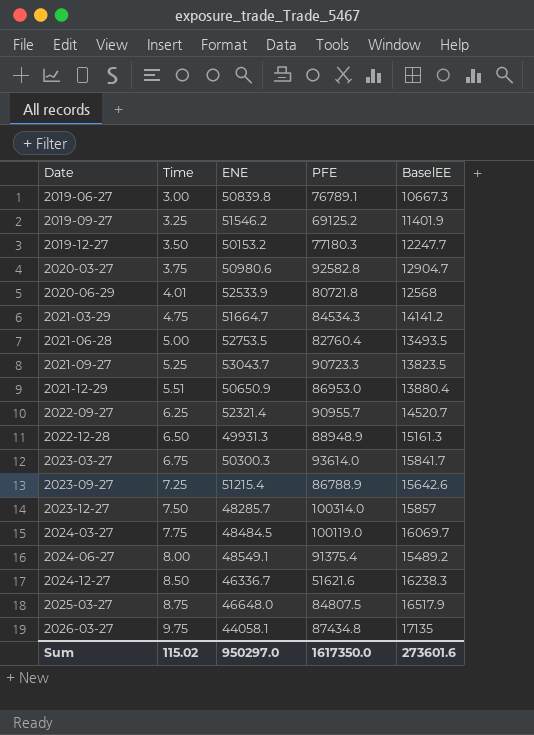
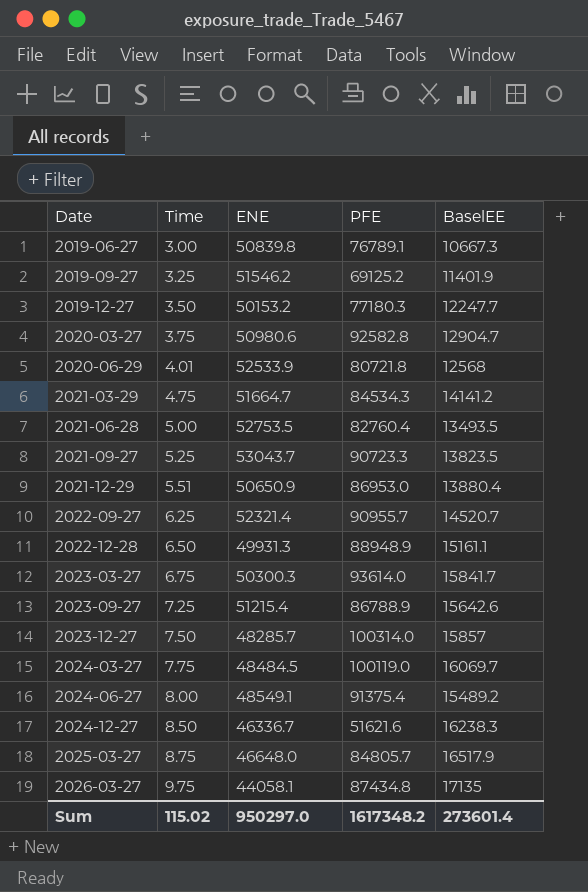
2022-12-28 | BaselEE: 15161.3 -> 15161.1
2025-03-27 | PFE: 84807.5 -> 84805.7
Sum | PFE: 1617350.0 -> 1617348.2
Sum | BaselEE: 273601.6 -> 273601.4

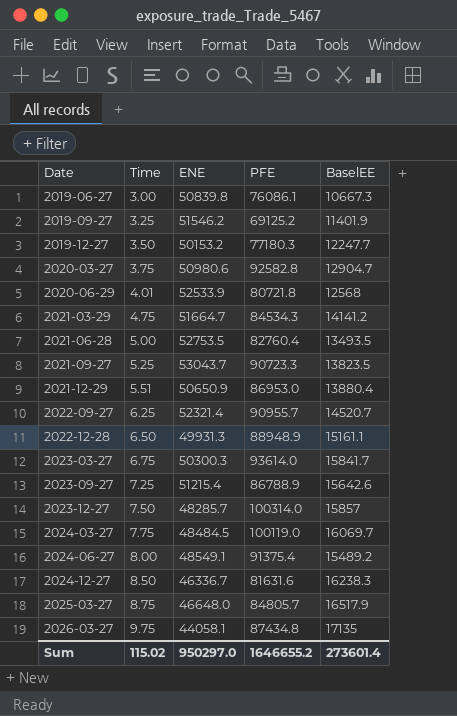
2019-06-27 | PFE: 76789.1 -> 76086.1
2024-12-27 | PFE: 51621.6 -> 81631.6
Sum | PFE: 1617348.2 -> 1646655.2

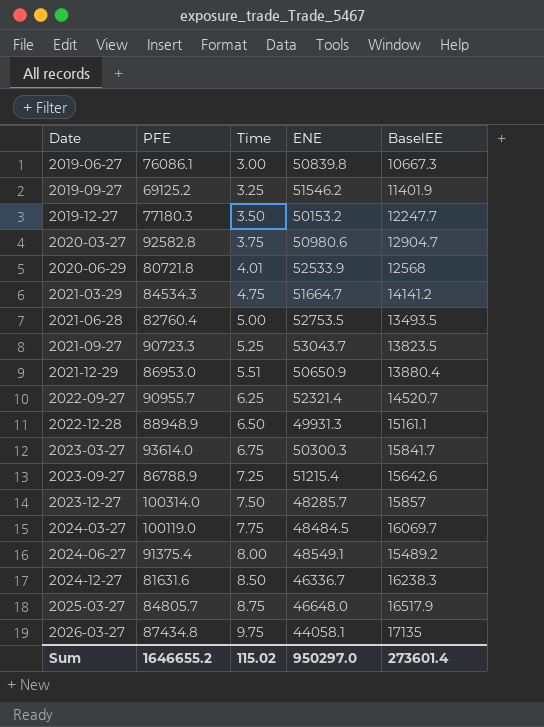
column PFE | position: 4 -> 2

